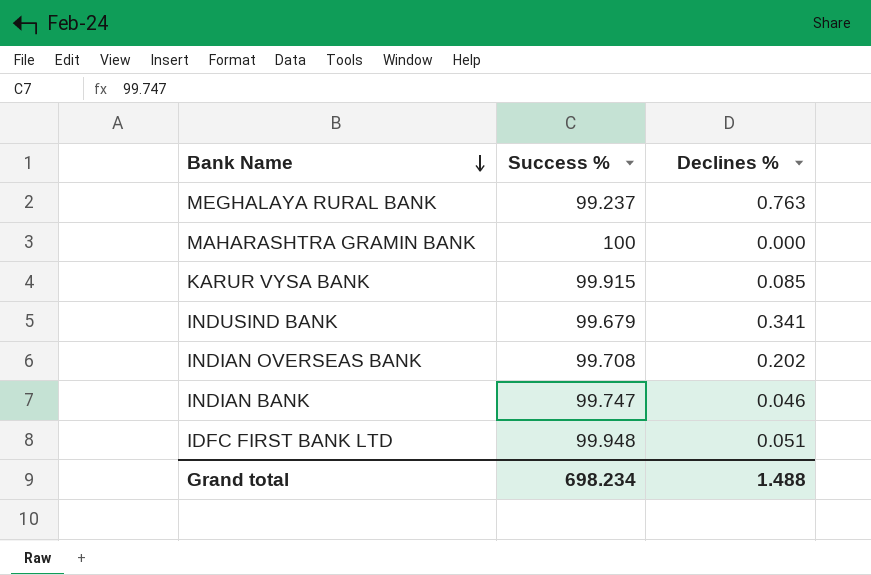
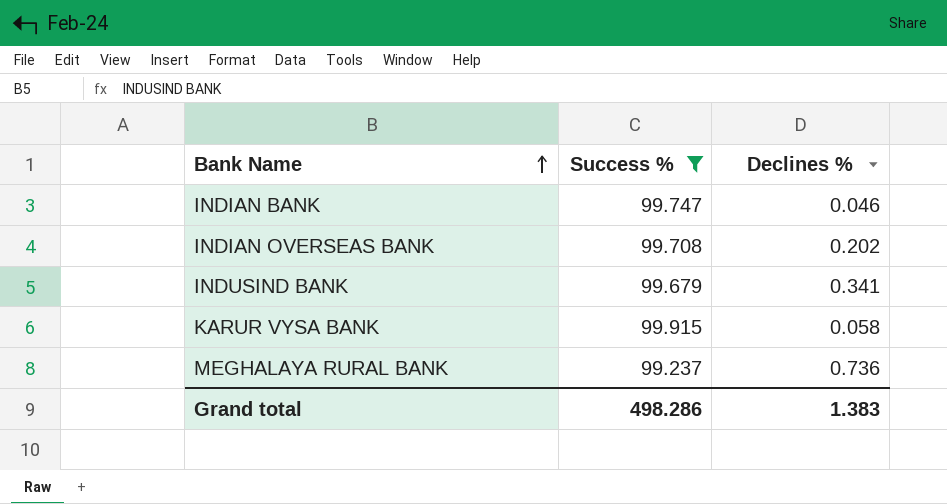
filter: none -> Success % <= 99.915
row order: Bank Name descending -> Bank Name ascending
KARUR VYSA BANK | Declines %: 0.085 -> 0.058
MEGHALAYA RURAL BANK | Declines %: 0.763 -> 0.736
Grand total | Success %: 698.234 -> 498.286
Grand total | Declines %: 1.488 -> 1.383

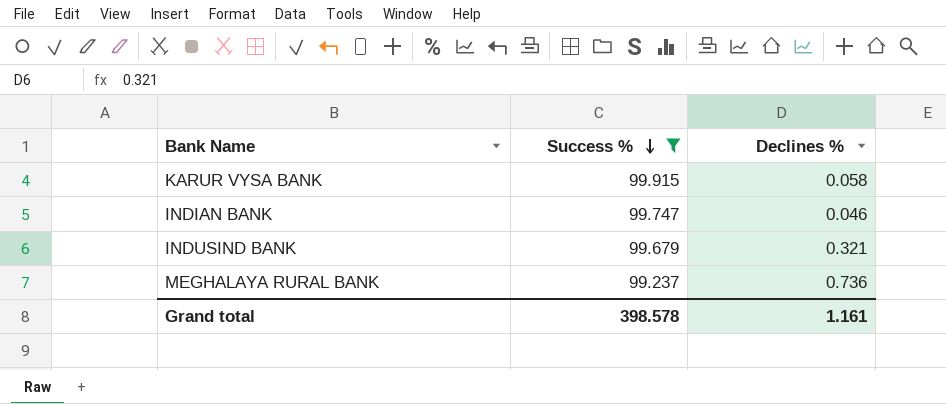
row order: Bank Name ascending -> Success % descending
row INDIAN OVERSEAS BANK: 99.708 | 0.202 -> none
INDUSIND BANK | Declines %: 0.341 -> 0.321
Grand total | Success %: 498.286 -> 398.578
Grand total | Declines %: 1.383 -> 1.161

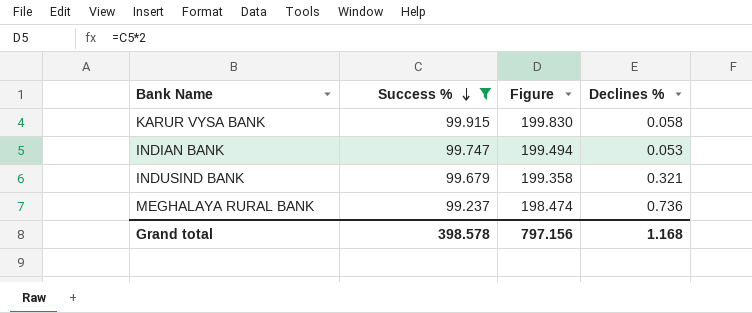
column Figure | formula: none -> [Success %] * 2
INDIAN BANK | Declines %: 0.046 -> 0.053
Grand total | Declines %: 1.161 -> 1.168

